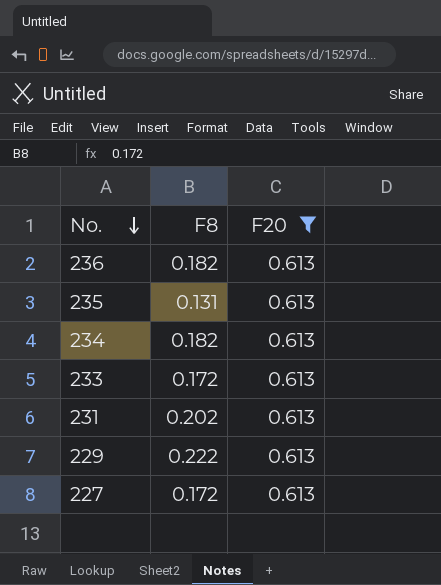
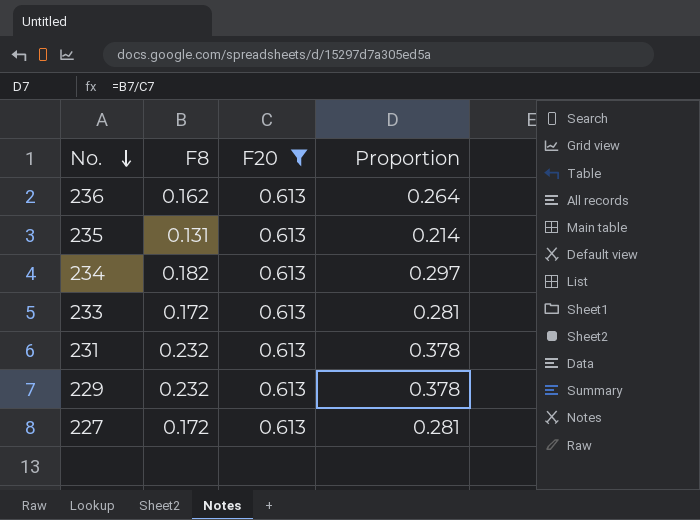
column Proportion | formula: none -> [F8] / [F20]
236 | F8: 0.182 -> 0.162
231 | F8: 0.202 -> 0.232
229 | F8: 0.222 -> 0.232

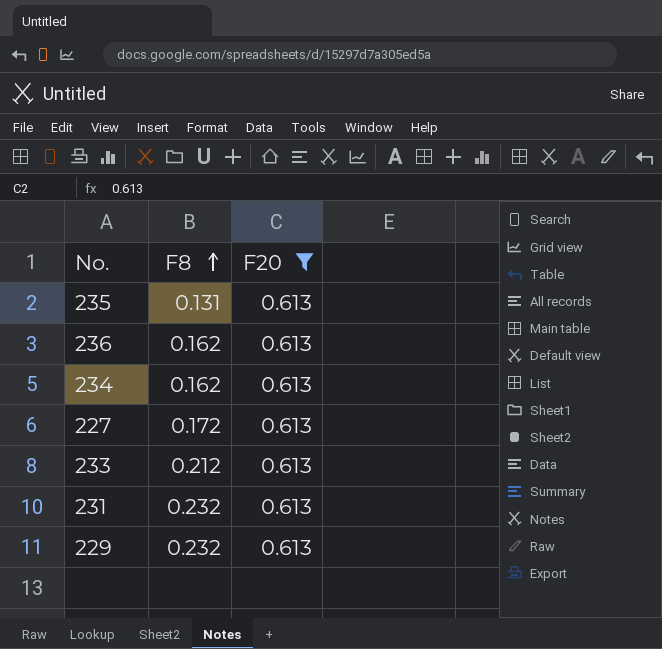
row order: No. descending -> F8 ascending
column Proportion | formula: [F8] / [F20] -> none
234 | F8: 0.182 -> 0.162
233 | F8: 0.172 -> 0.212

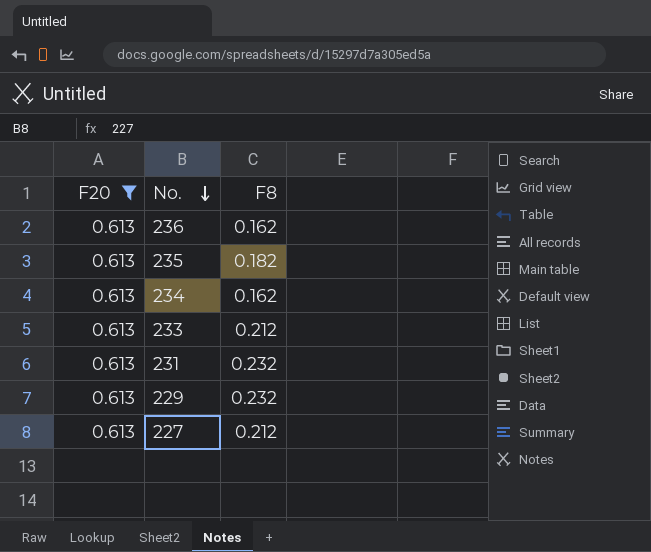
row order: F8 ascending -> No. descending
column F20 | position: 3 -> 1
235 | F8: 0.131 -> 0.182
227 | F8: 0.172 -> 0.212

